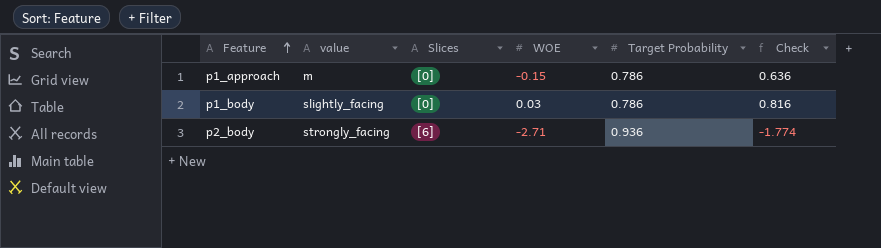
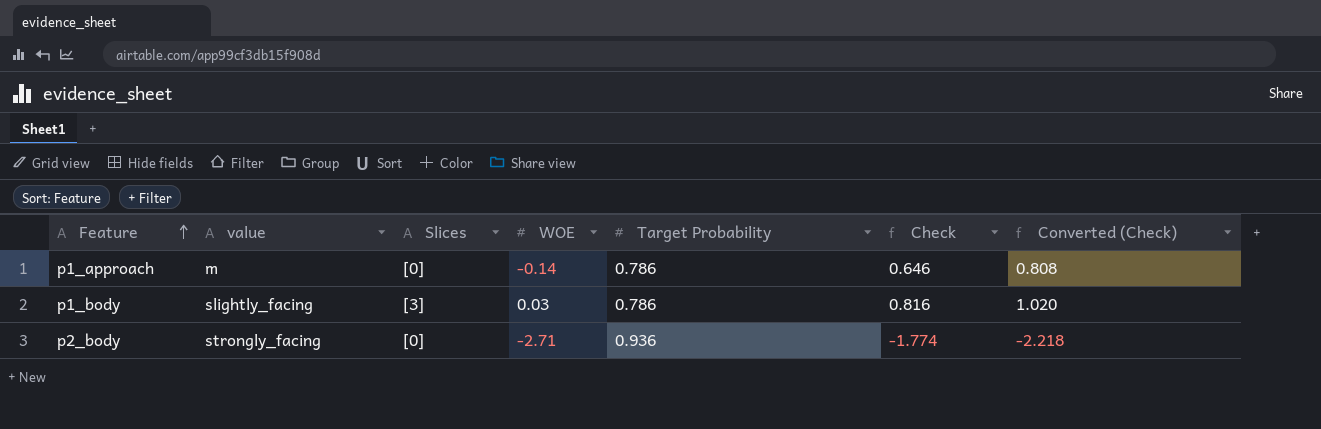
column Converted (Check) | formula: none -> [Check] * 1.25
p1_approach | WOE: -0.15 -> -0.14
p1_approach | Check: 0.636 -> 0.646
p1_body | Slices: [0] -> [3]
p2_body | Slices: [6] -> [0]

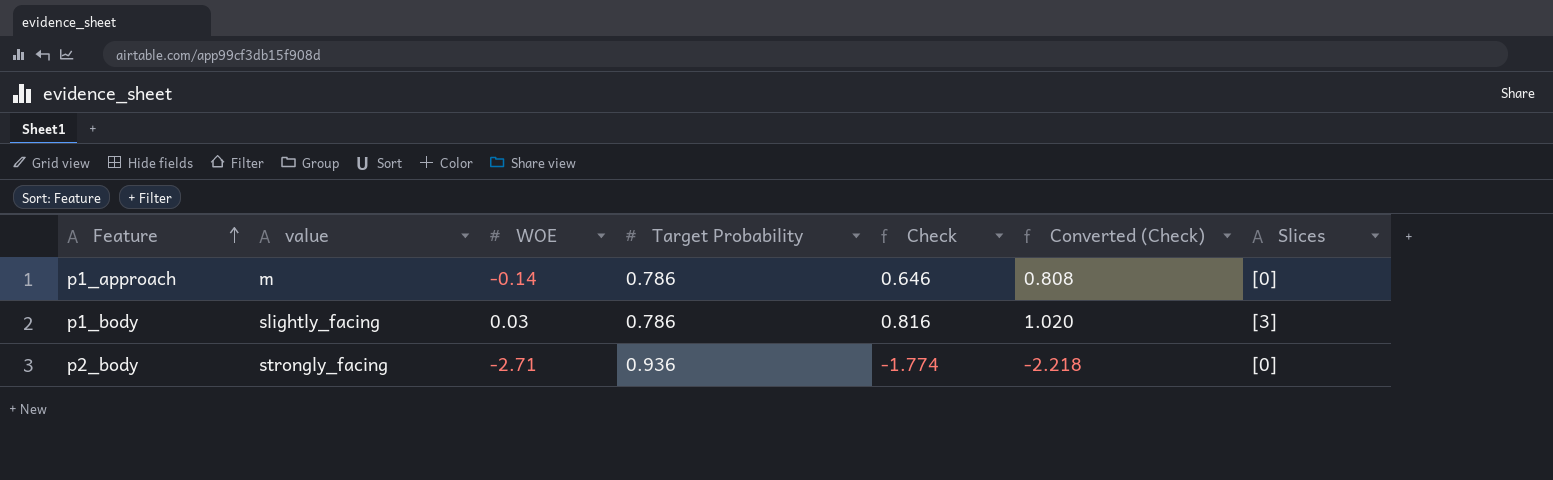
column Slices | position: 3 -> 7

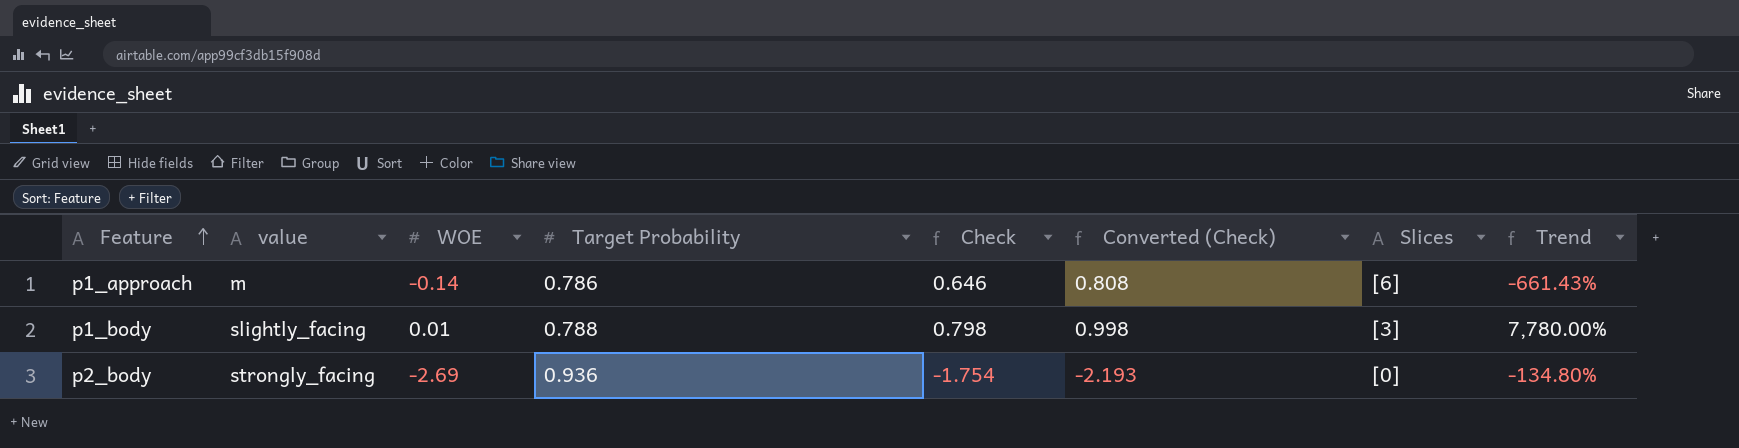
column Trend | formula: none -> ([Target Probability] - [WOE]) / [WOE]
p1_approach | Slices: [0] -> [6]
p1_body | WOE: 0.03 -> 0.01
p1_body | Target Probability: 0.786 -> 0.788
p1_body | Check: 0.816 -> 0.798
p1_body | Converted (Check): 1.020 -> 0.998
p2_body | WOE: -2.71 -> -2.69
p2_body | Check: -1.774 -> -1.754
p2_body | Converted (Check): -2.218 -> -2.193

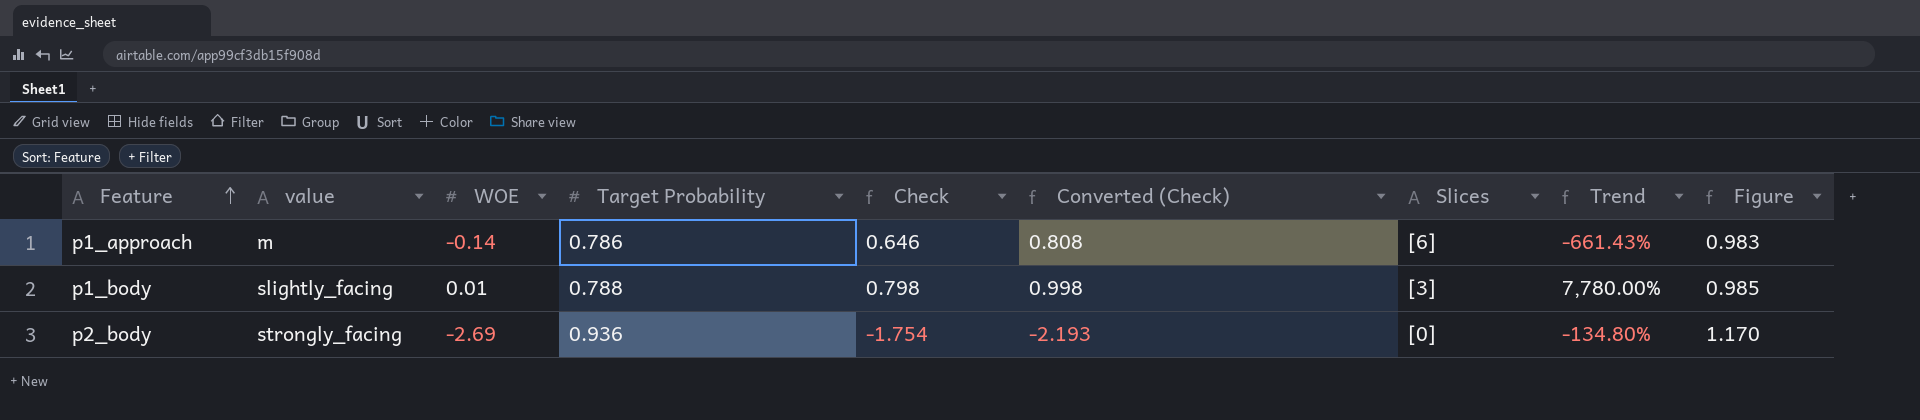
column Figure | formula: none -> [Target Probability] * 1.25

